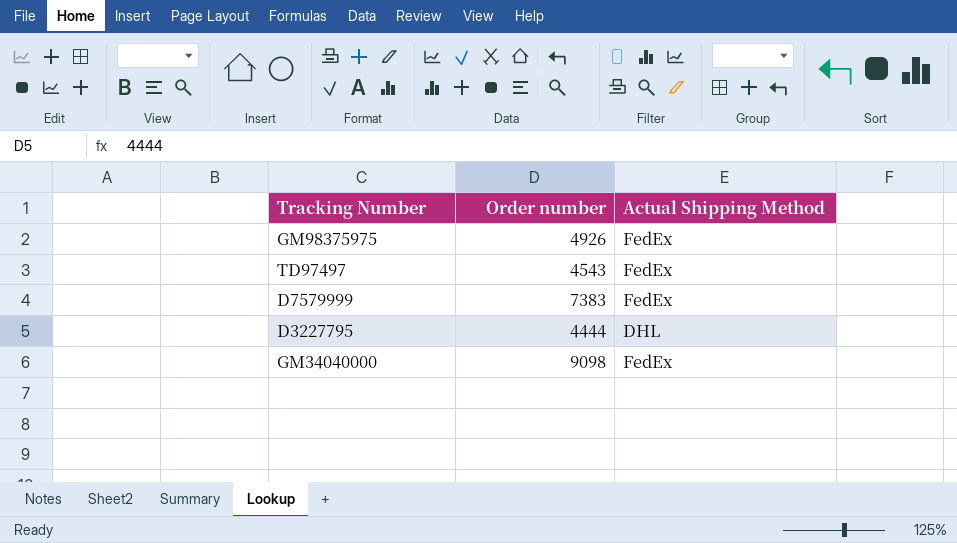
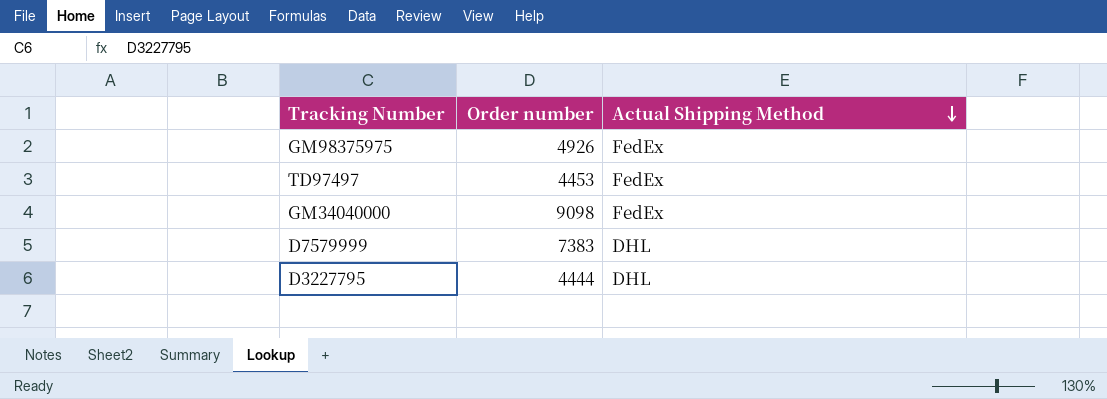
row order: none -> Actual Shipping Method descending
TD97497 | Order number: 4543 -> 4453
D7579999 | Actual Shipping Method: FedEx -> DHL

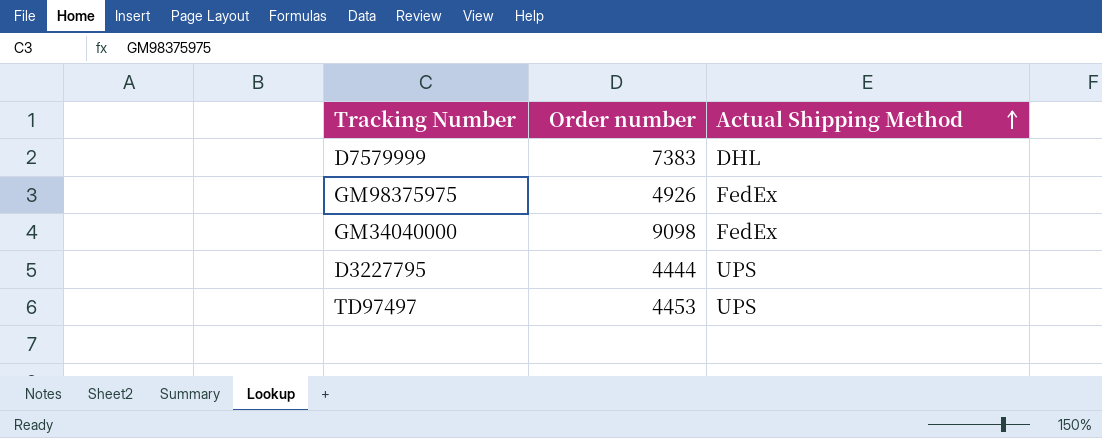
row order: Actual Shipping Method descending -> Actual Shipping Method ascending
D3227795 | Actual Shipping Method: DHL -> UPS
TD97497 | Actual Shipping Method: FedEx -> UPS

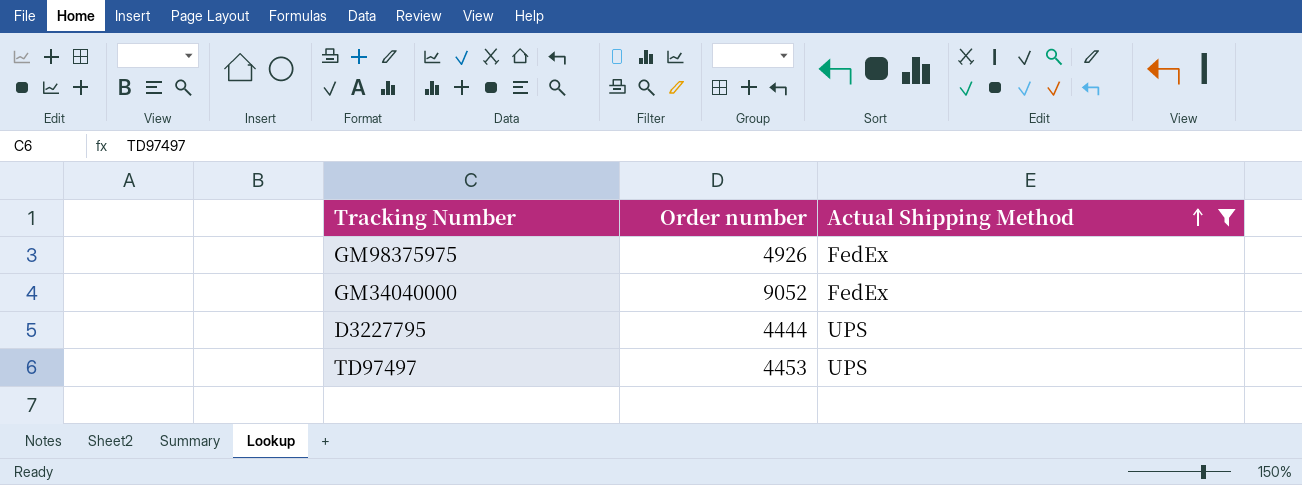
filter: none -> Actual Shipping Method != DHL
GM34040000 | Order number: 9098 -> 9052

